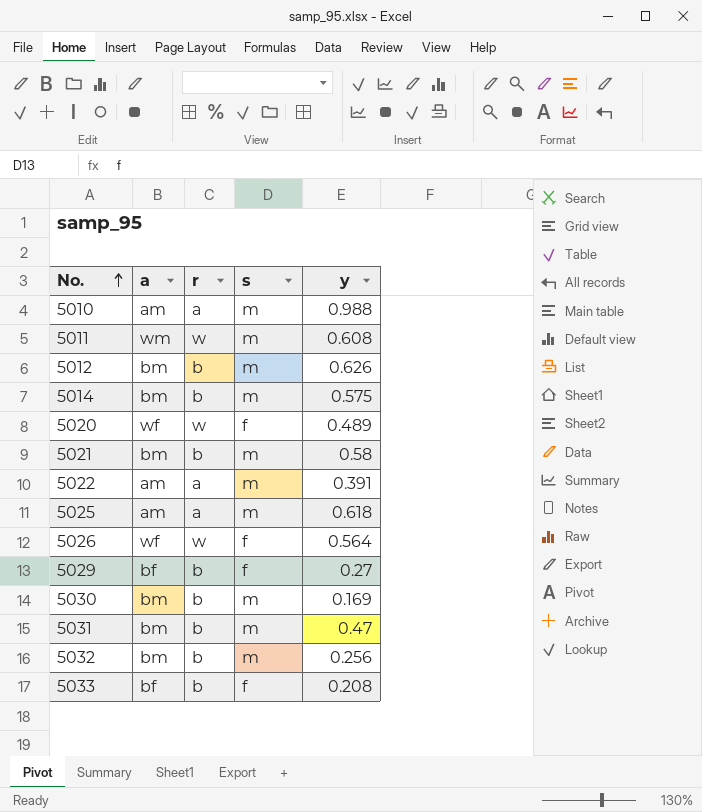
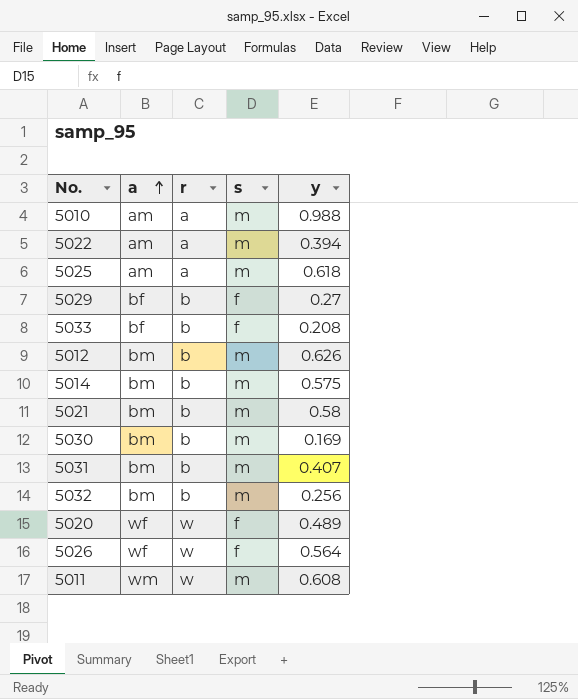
row order: No. ascending -> a ascending
5022 | y: 0.391 -> 0.394
5031 | y: 0.47 -> 0.407

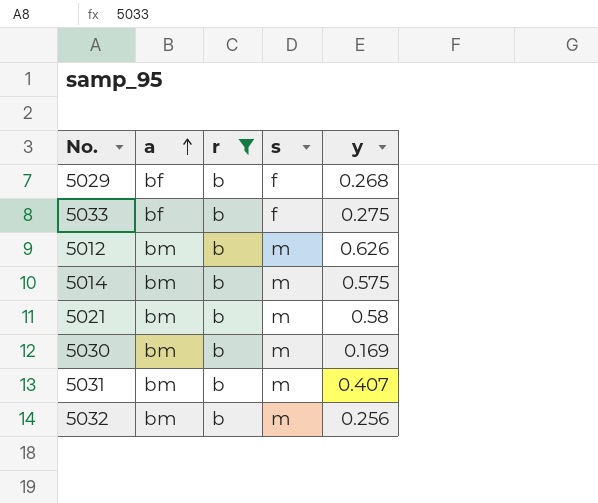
filter: none -> r = b
5029 | y: 0.27 -> 0.268
5033 | y: 0.208 -> 0.275

